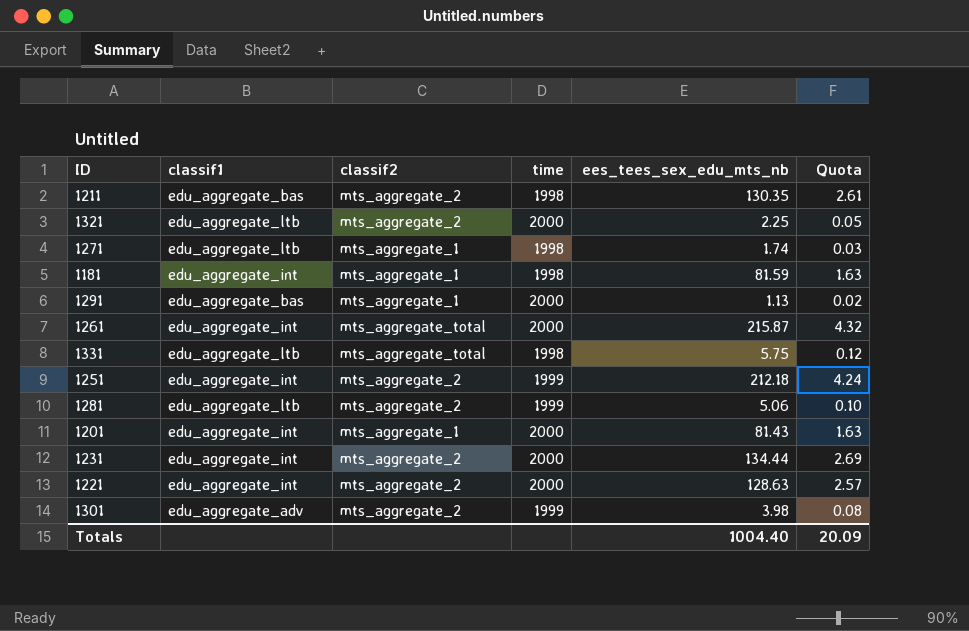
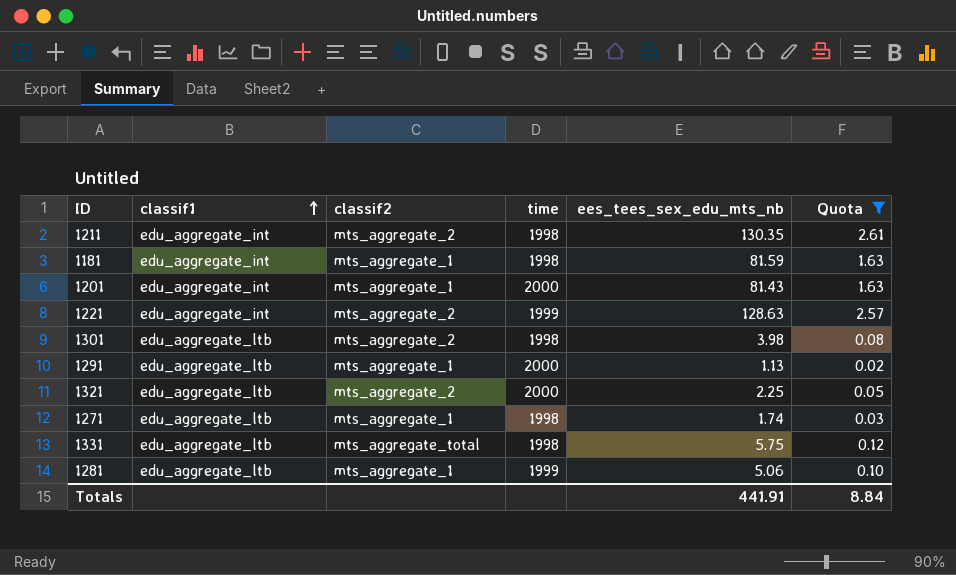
filter: none -> Quota <= 2.61
row order: none -> classif1 ascending
1211 | classif1: edu_aggregate_bas -> edu_aggregate_int
1221 | time: 2000 -> 1999
1301 | classif1: edu_aggregate_adv -> edu_aggregate_ltb
1301 | time: 1999 -> 1998
1291 | classif1: edu_aggregate_bas -> edu_aggregate_ltb
1281 | classif2: mts_aggregate_2 -> mts_aggregate_1
Totals | ees_tees_sex_edu_mts_nb: 1004.40 -> 441.91
Totals | Quota: 20.09 -> 8.84

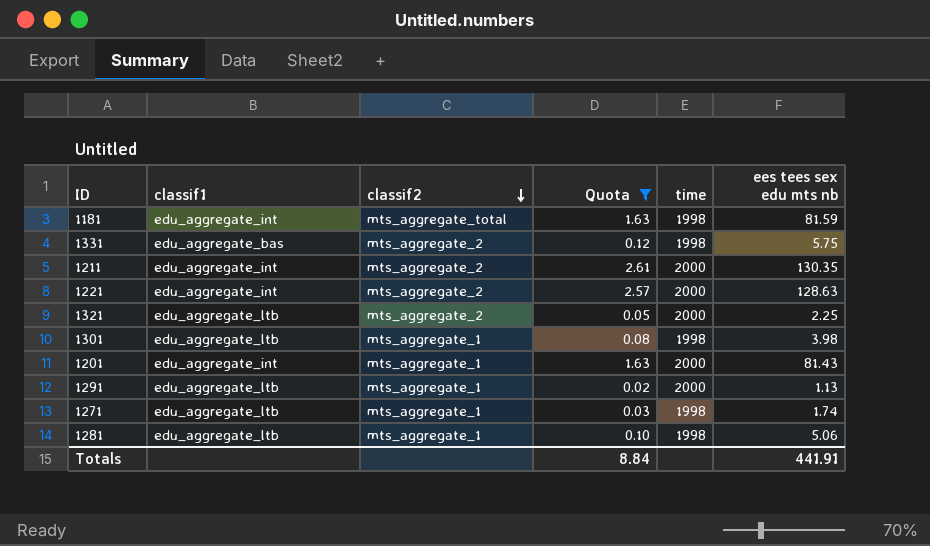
row order: classif1 ascending -> classif2 descending
column Quota | position: 6 -> 4
column name: ees_tees_sex_edu_mts_nb -> ees tees sex edu mts nb
1181 | classif2: mts_aggregate_1 -> mts_aggregate_total
1331 | classif1: edu_aggregate_ltb -> edu_aggregate_bas
1331 | classif2: mts_aggregate_total -> mts_aggregate_2
1211 | time: 1998 -> 2000
1221 | time: 1999 -> 2000
1301 | classif2: mts_aggregate_2 -> mts_aggregate_1
1281 | time: 1999 -> 1998

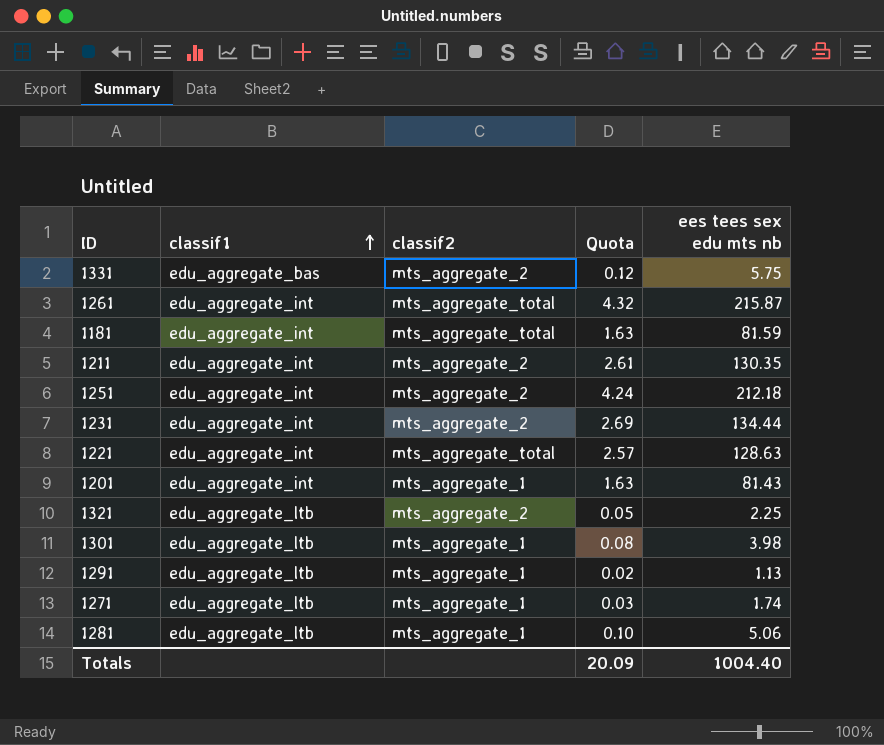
filter: Quota <= 2.61 -> none
row order: classif2 descending -> classif1 ascending
column time | position: 5 -> none
1221 | classif2: mts_aggregate_2 -> mts_aggregate_total
Totals | Quota: 8.84 -> 20.09
Totals | ees tees sex edu mts nb: 441.91 -> 1004.40

